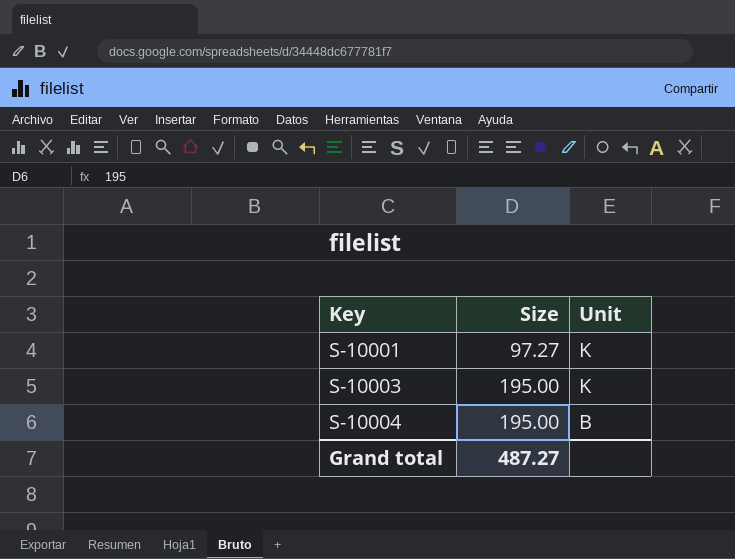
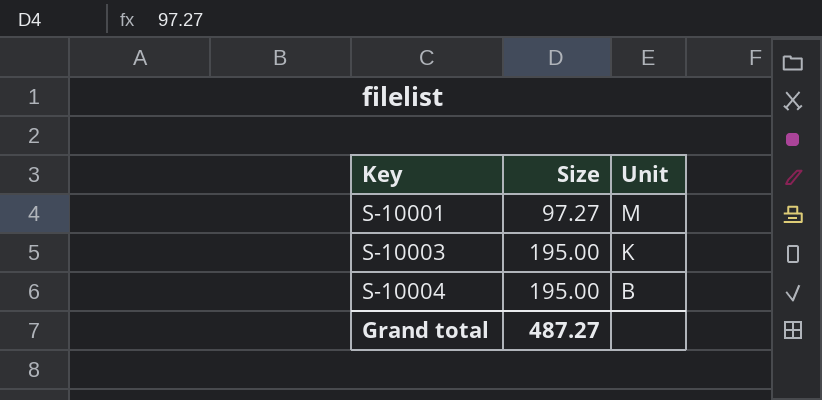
S-10001 | Unit: K -> M

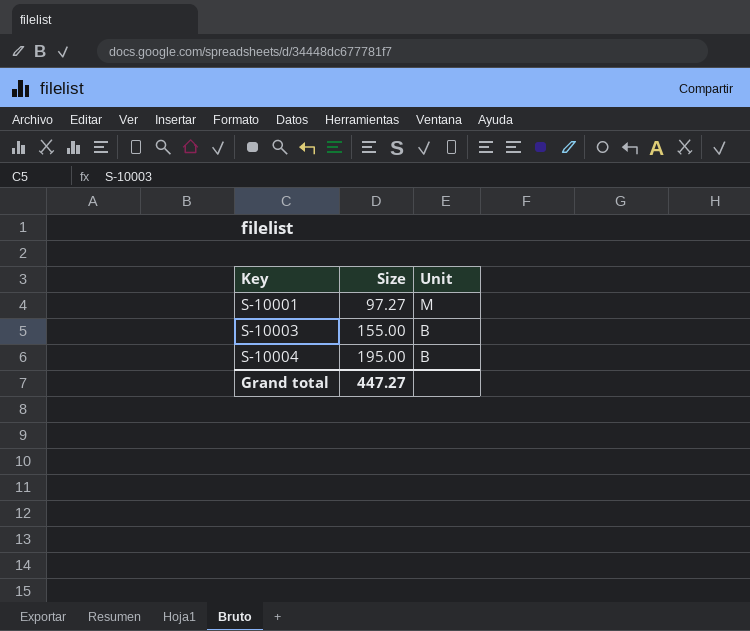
S-10003 | Size: 195.00 -> 155.00
S-10003 | Unit: K -> B
Grand total | Size: 487.27 -> 447.27

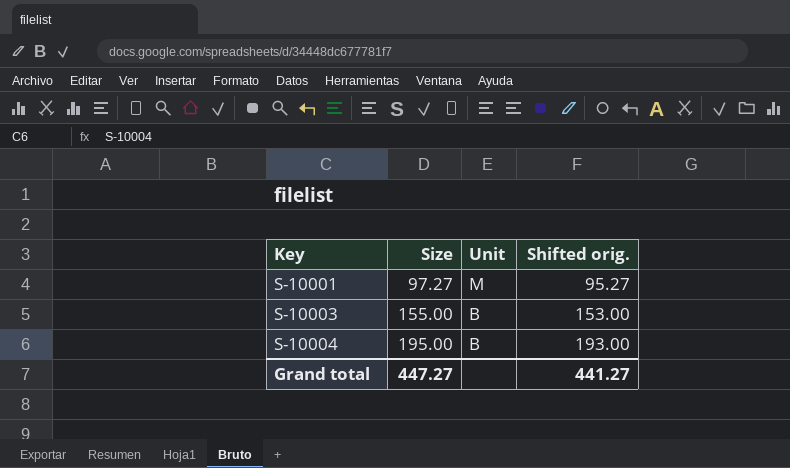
column Shifted orig. | formula: none -> [Size] - 2

